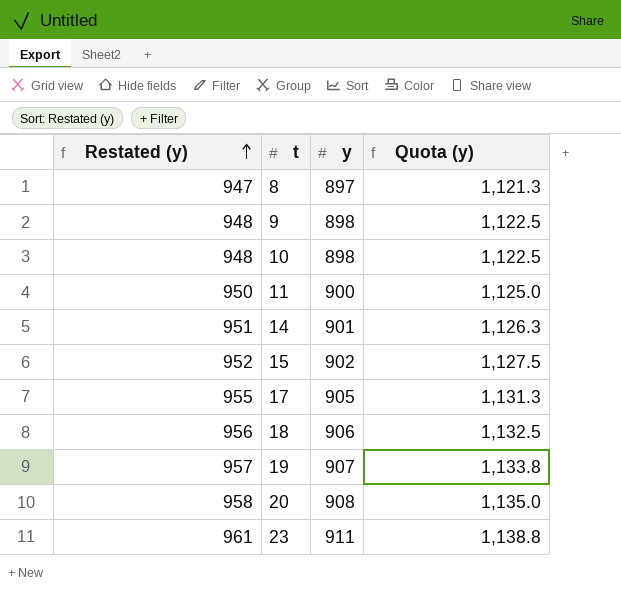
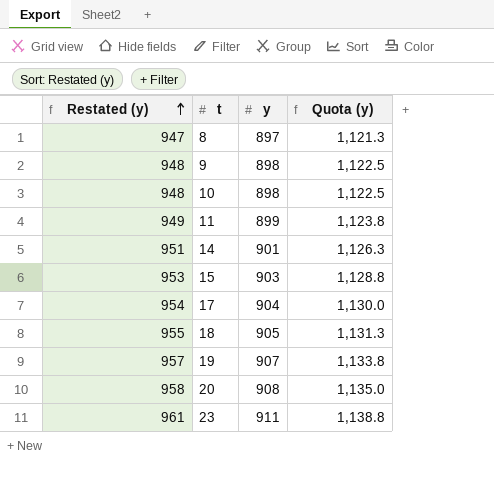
11 | Restated (y): 950 -> 949
11 | y: 900 -> 899
11 | Quota (y): 1,125.0 -> 1,123.8
15 | Restated (y): 952 -> 953
15 | y: 902 -> 903
15 | Quota (y): 1,127.5 -> 1,128.8
17 | Restated (y): 955 -> 954
17 | y: 905 -> 904
17 | Quota (y): 1,131.3 -> 1,130.0
18 | Restated (y): 956 -> 955
18 | y: 906 -> 905
18 | Quota (y): 1,132.5 -> 1,131.3

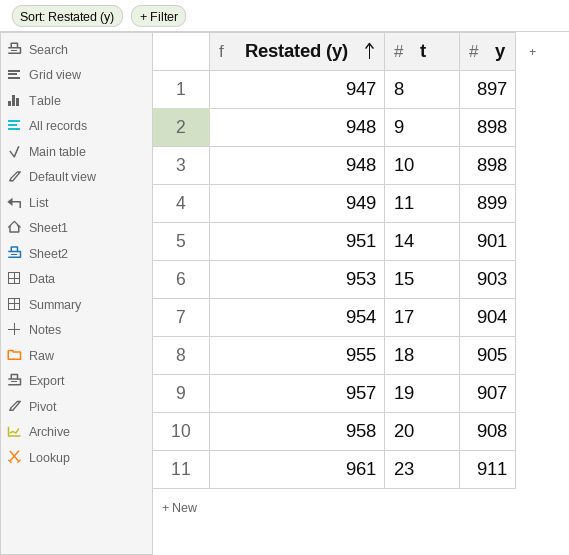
column Quota (y) | formula: [y] * 1.25 -> none

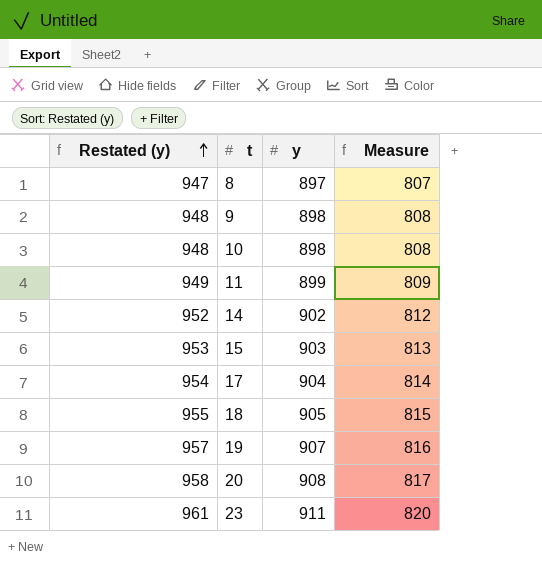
column Measure | formula: none -> [y] * 0.9
14 | Restated (y): 951 -> 952
14 | y: 901 -> 902

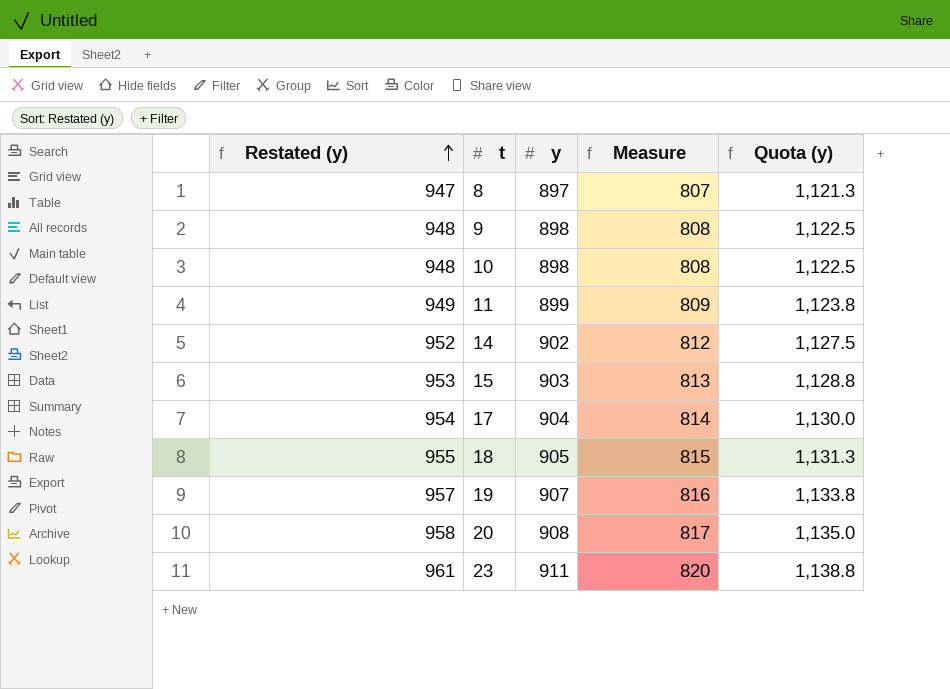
column Quota (y) | formula: none -> [y] * 1.25

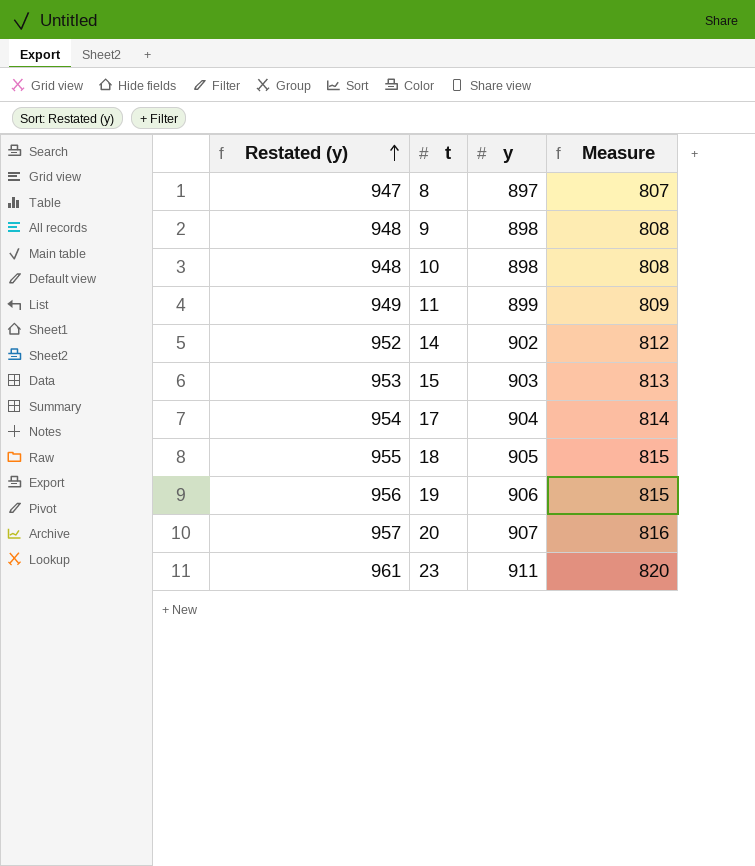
column Quota (y) | formula: [y] * 1.25 -> none
19 | Restated (y): 957 -> 956
19 | y: 907 -> 906
19 | Measure: 816 -> 815
20 | Restated (y): 958 -> 957
20 | y: 908 -> 907
20 | Measure: 817 -> 816

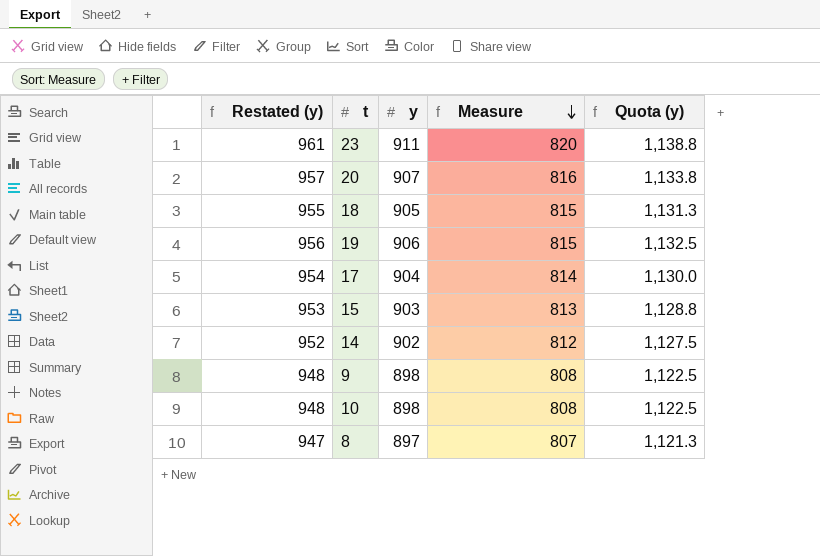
row order: Restated (y) ascending -> Measure descending
column Quota (y) | formula: none -> [y] * 1.25
row 11: 949 | 899 | 809 -> none

